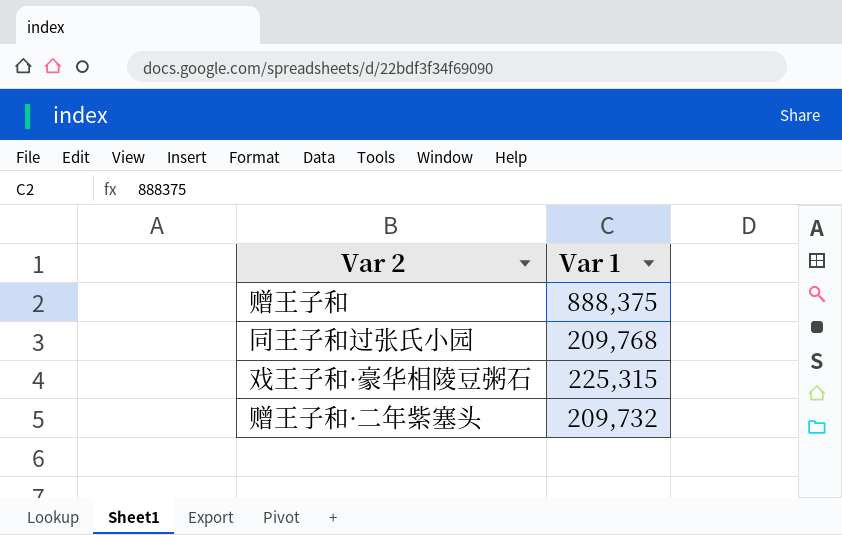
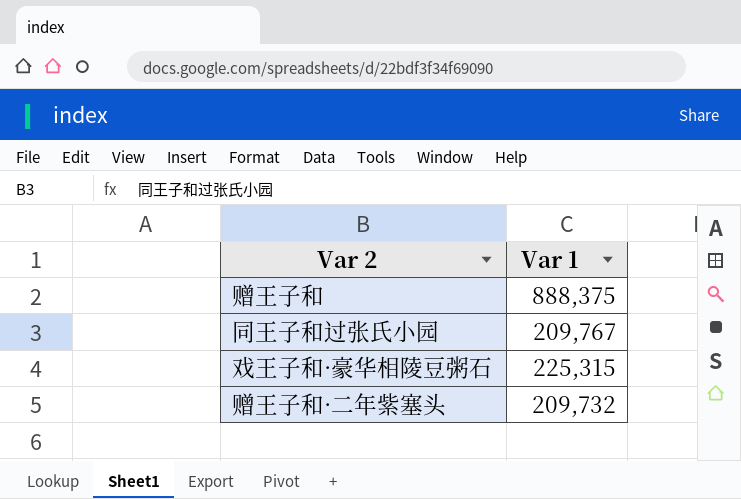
同王子和过张氏小园 | Var 1: 209,768 -> 209,767

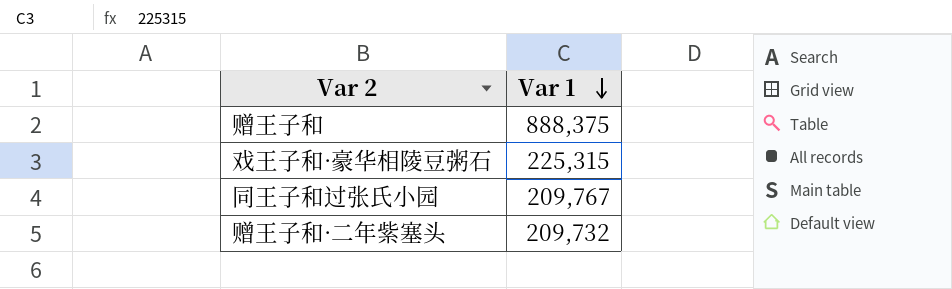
row order: none -> Var 1 descending

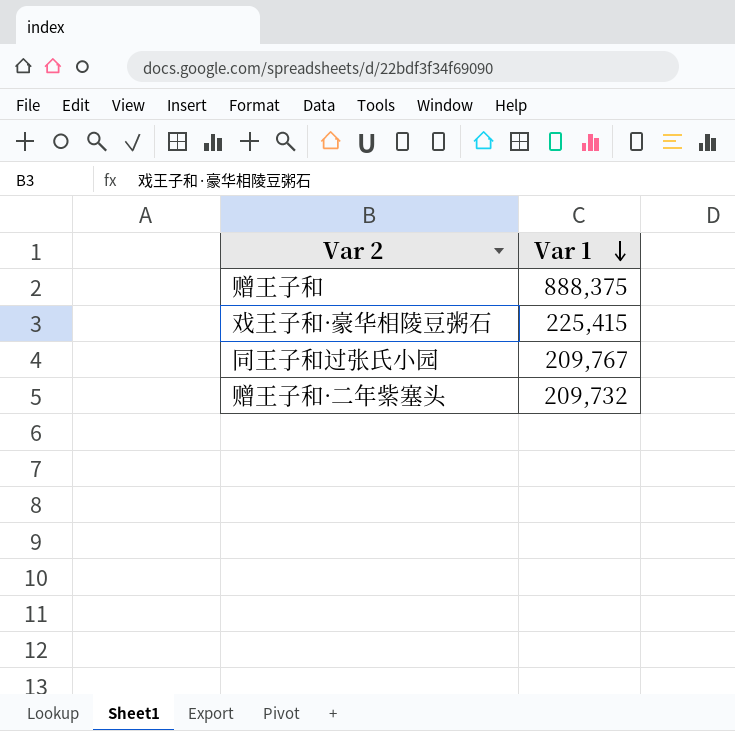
戏王子和·豪华相陵豆粥石 | Var 1: 225,315 -> 225,415

